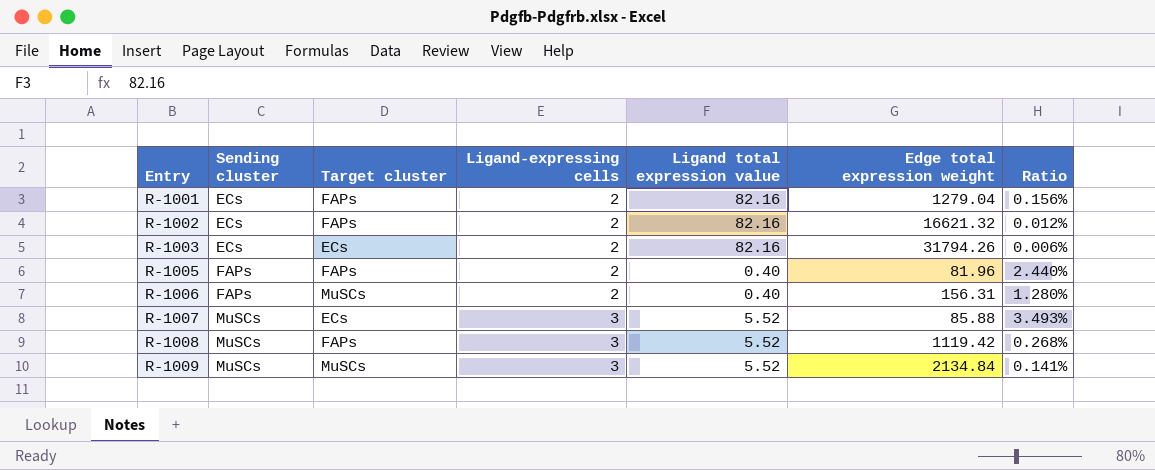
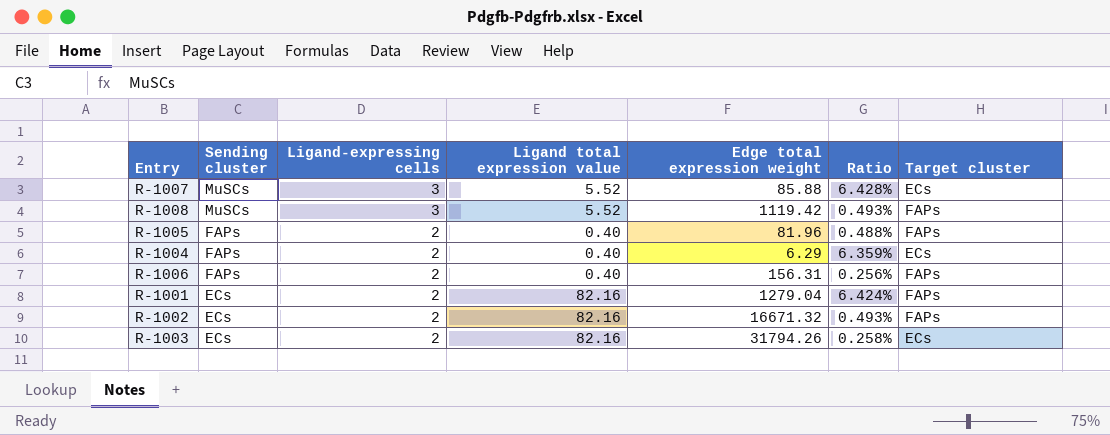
row order: Entry ascending -> Sending cluster descending
column Ratio | formula: [Ligand-expressing cells] / [Edge total expression weight] -> [Ligand total expression value] / [Edge total expression weight]
column Target cluster | position: 3 -> 7
row R-1009: MuSCs | MuSCs | 3 | 5.52 | 2134.84 | 0.141% -> none
row R-1004: none -> FAPs | 2 | 0.40 | 6.29 | 6.359% | ECs
R-1006 | Target cluster: MuSCs -> FAPs
R-1002 | Edge total expression weight: 16621.32 -> 16671.32

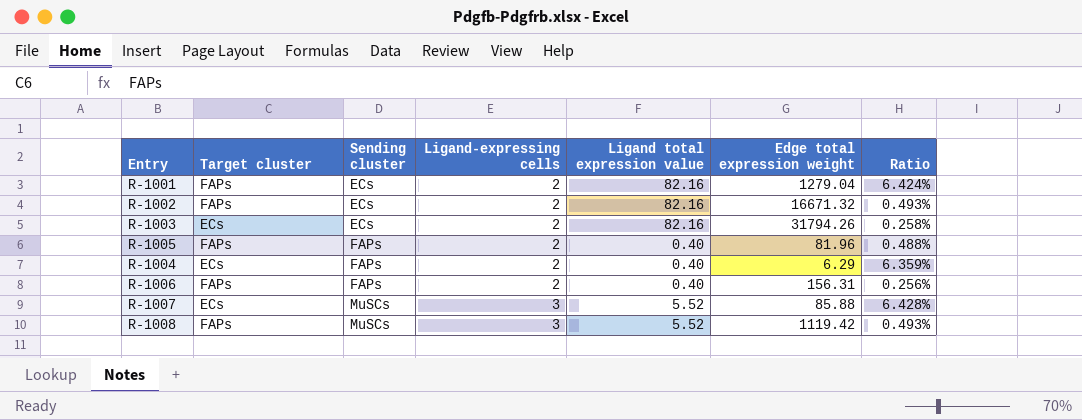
row order: Sending cluster descending -> Sending cluster ascending
column Target cluster | position: 7 -> 2

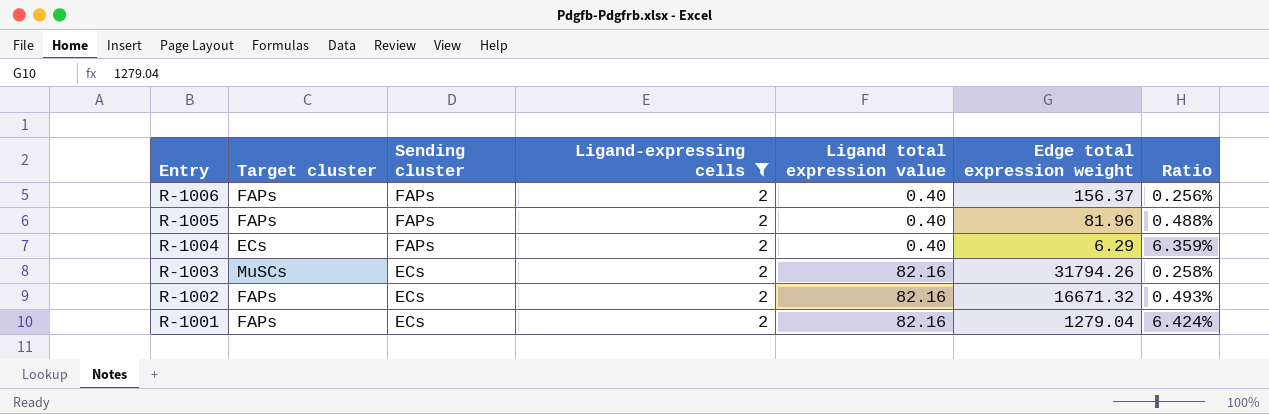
filter: none -> Ligand-expressing cells = 2
row order: Sending cluster ascending -> Entry descending
R-1006 | Edge total expression weight: 156.31 -> 156.37
R-1003 | Target cluster: ECs -> MuSCs

